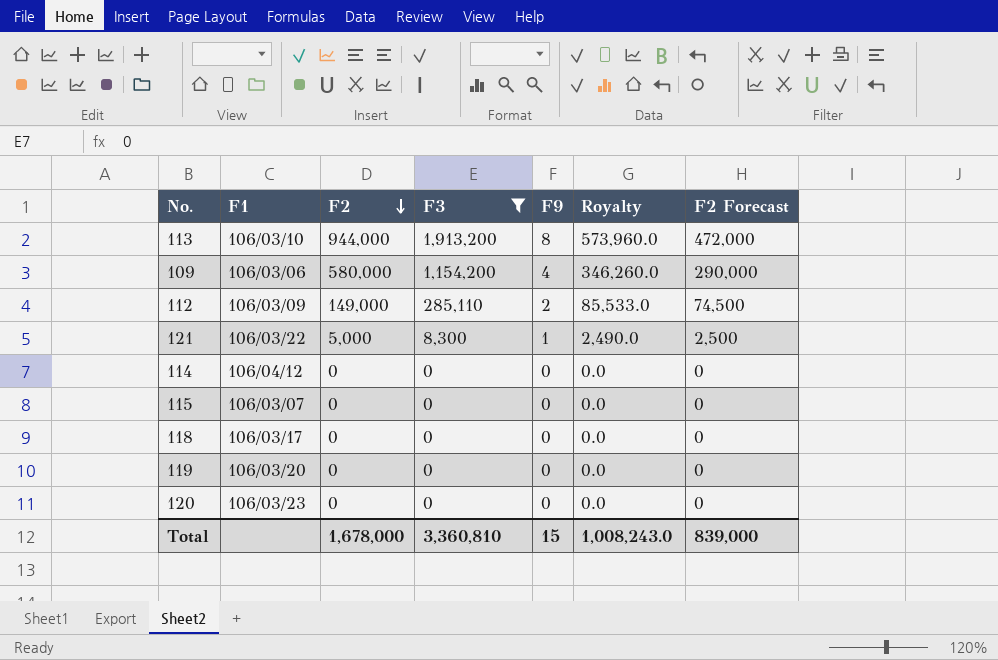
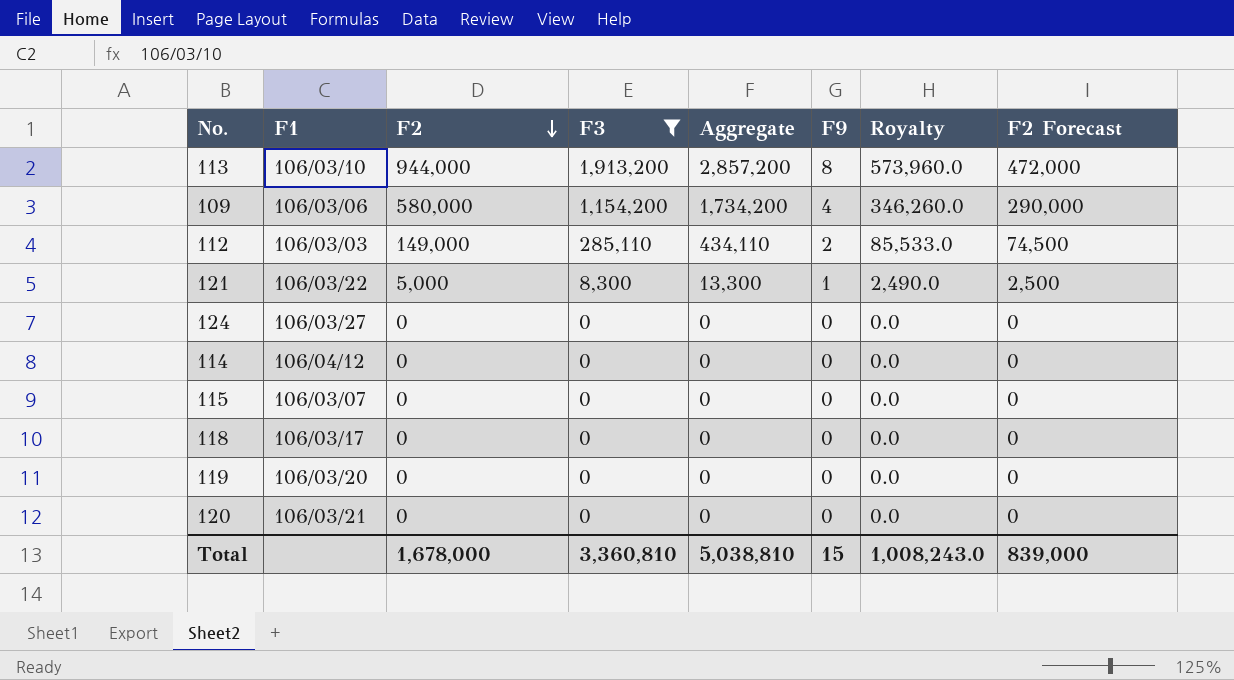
column Aggregate | formula: none -> [F2] + [F3]
112 | F1: 106/03/09 -> 106/03/03
row 124: none -> 106/03/27 | 0 | 0 | 0 | 0 | 0.0 | 0
120 | F1: 106/03/23 -> 106/03/21

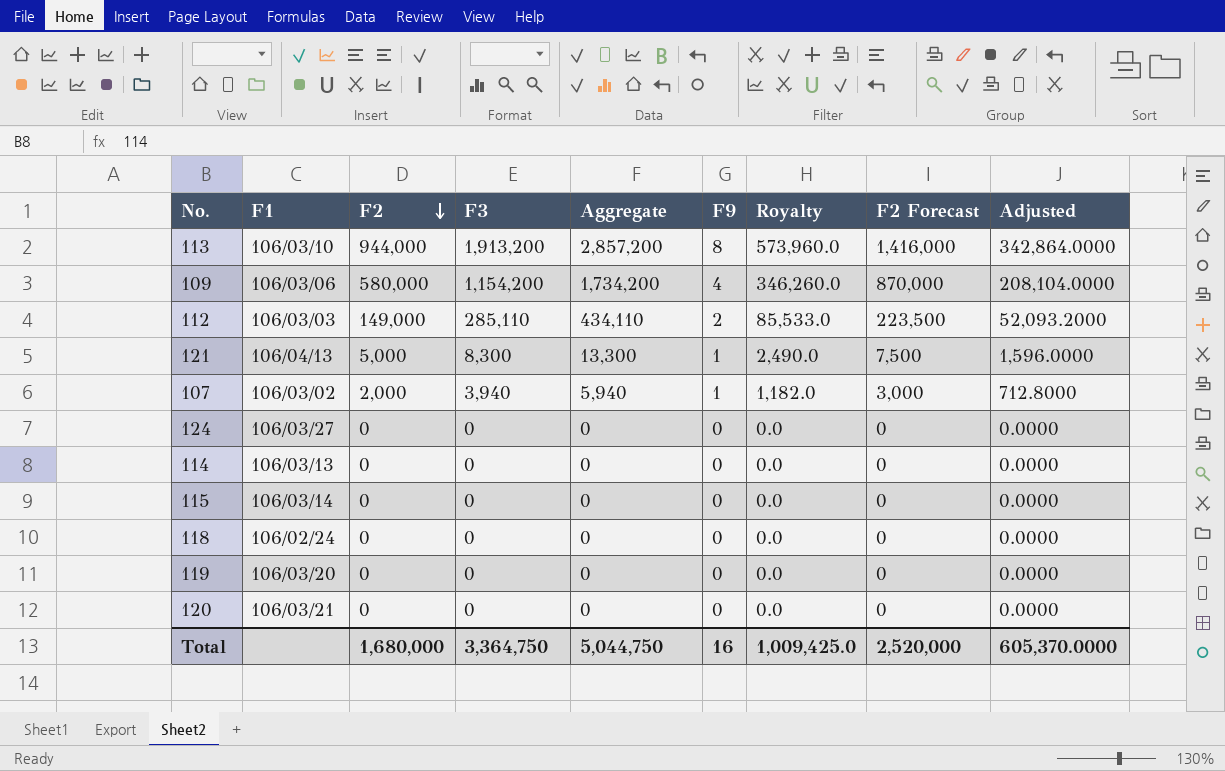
filter: F3 != 3,940 -> none
column F2 Forecast | formula: [F2] * 0.5 -> [F2] * 1.5
column Adjusted | formula: none -> [Aggregate] * 0.12
121 | F1: 106/03/22 -> 106/04/13
114 | F1: 106/04/12 -> 106/03/13
115 | F1: 106/03/07 -> 106/03/14
118 | F1: 106/03/17 -> 106/02/24
Total | F2: 1,678,000 -> 1,680,000
Total | F3: 3,360,810 -> 3,364,750
Total | Aggregate: 5,038,810 -> 5,044,750
Total | F9: 15 -> 16
Total | Royalty: 1,008,243.0 -> 1,009,425.0
Total | F2 Forecast: 839,000 -> 2,520,000

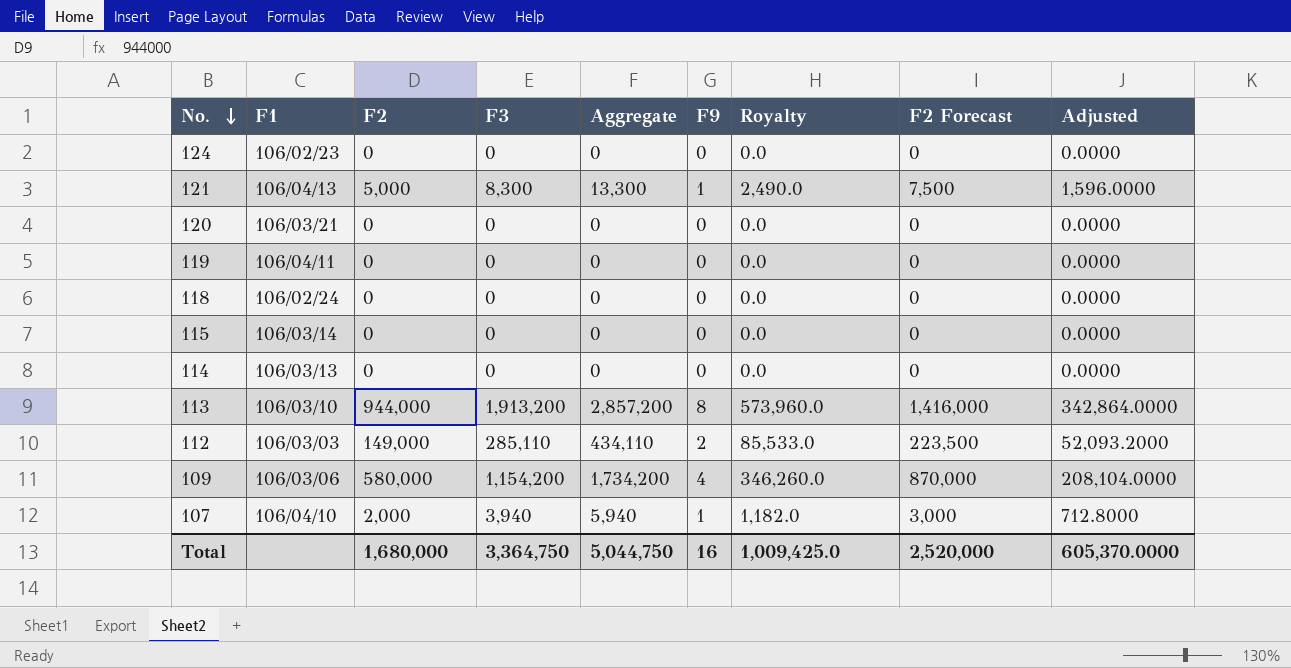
row order: F2 descending -> No. descending
124 | F1: 106/03/27 -> 106/02/23
119 | F1: 106/03/20 -> 106/04/11
107 | F1: 106/03/02 -> 106/04/10

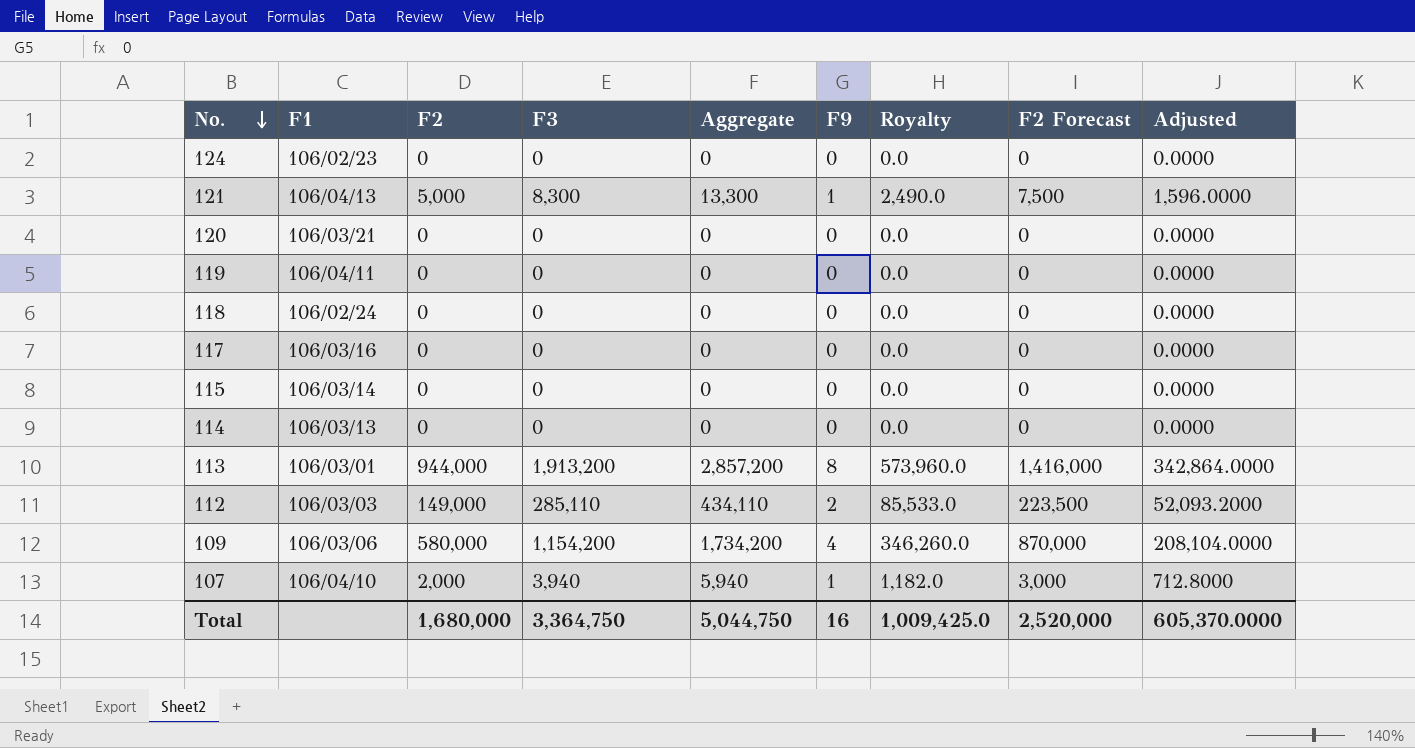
row 117: none -> 106/03/16 | 0 | 0 | 0 | 0 | 0.0 | 0 | 0.0000
113 | F1: 106/03/10 -> 106/03/01

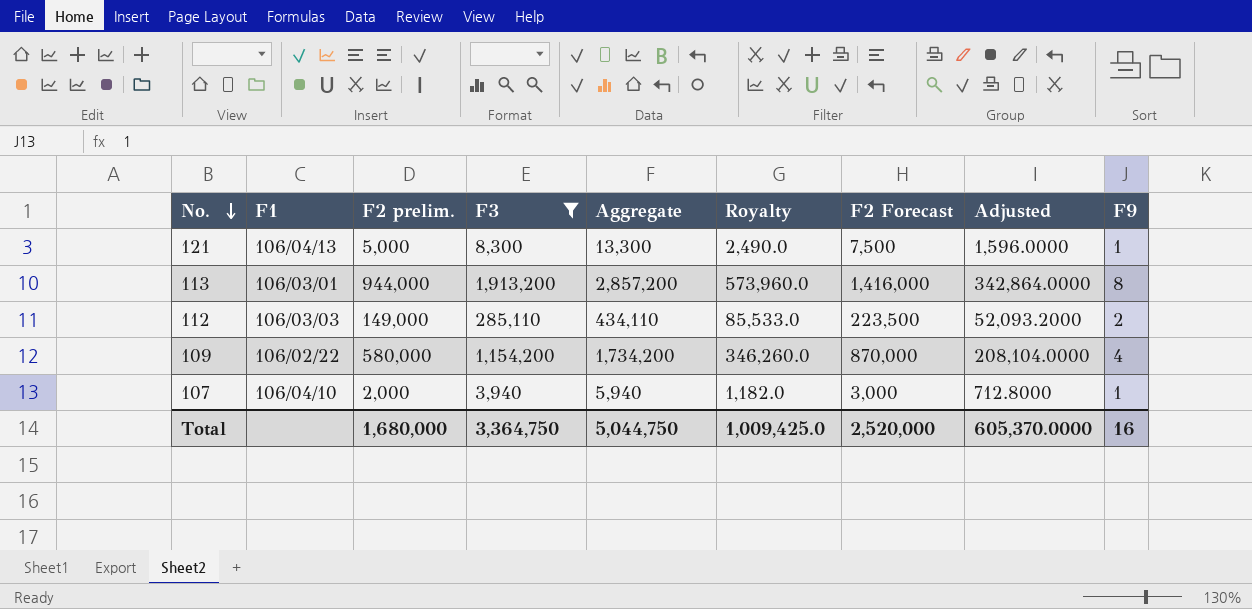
filter: none -> F3 != 0
column name: F2 -> F2 prelim.
column F9 | position: 6 -> 9
109 | F1: 106/03/06 -> 106/02/22

